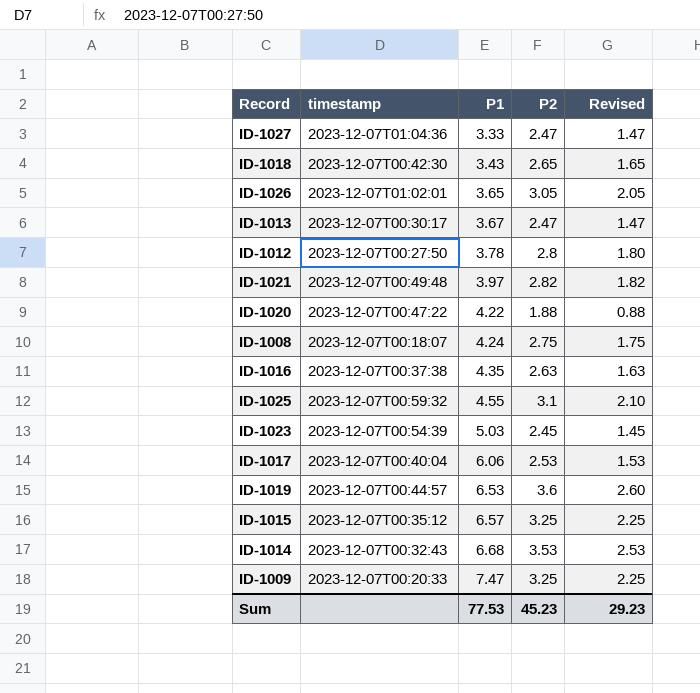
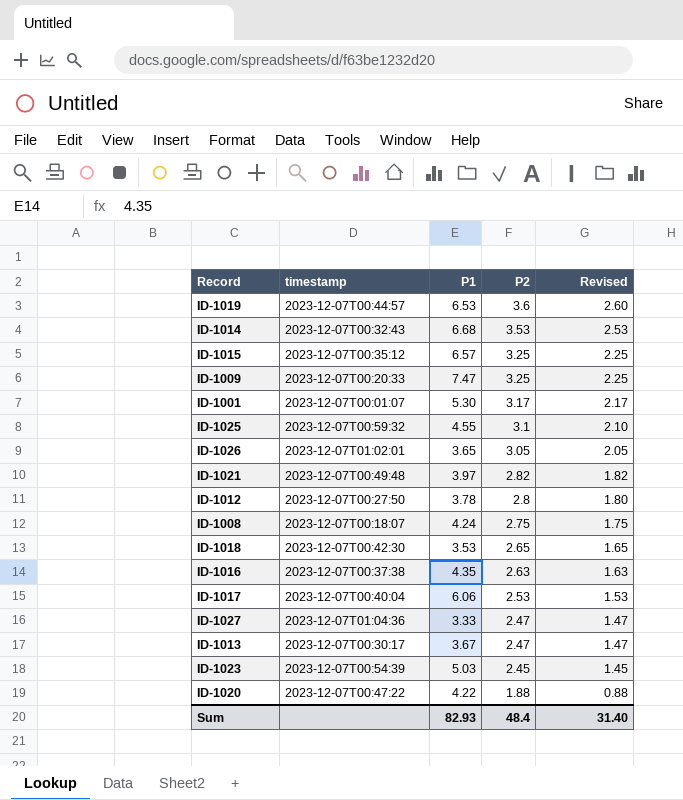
row order: P1 ascending -> P2 descending
row ID-1001: none -> 2023-12-07T00:01:07 | 5.30 | 3.17 | 2.17
ID-1018 | P1: 3.43 -> 3.53
Sum | P1: 77.53 -> 82.93
Sum | P2: 45.23 -> 48.4
Sum | Revised: 29.23 -> 31.40

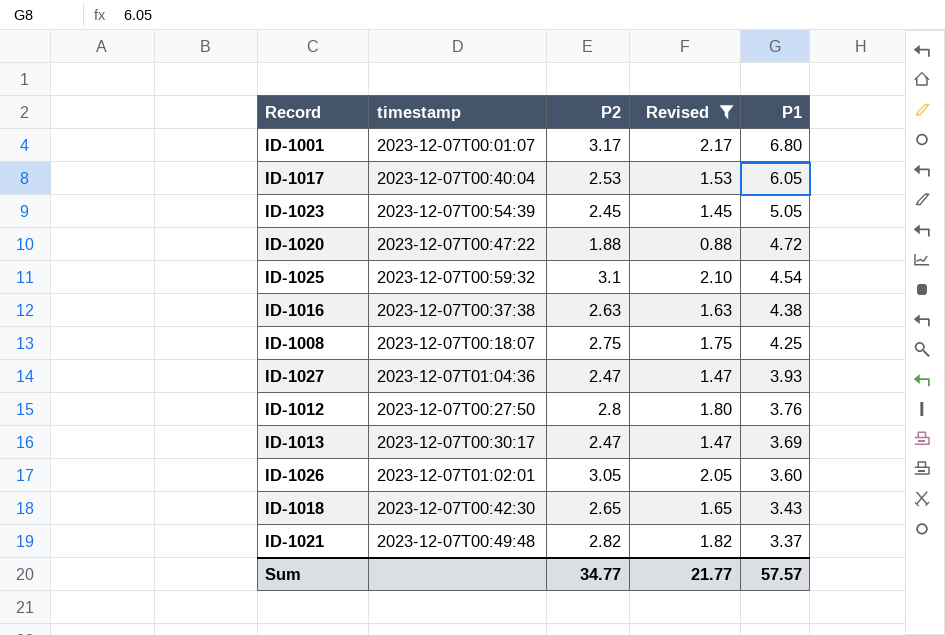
filter: none -> Revised <= 2.17
row order: P2 descending -> P1 descending
column P1 | position: 3 -> 5
ID-1001 | P1: 5.30 -> 6.80
ID-1017 | P1: 6.06 -> 6.05
ID-1023 | P1: 5.03 -> 5.05
ID-1020 | P1: 4.22 -> 4.72
ID-1025 | P1: 4.55 -> 4.54
ID-1016 | P1: 4.35 -> 4.38
ID-1008 | P1: 4.24 -> 4.25
ID-1027 | P1: 3.33 -> 3.93
ID-1012 | P1: 3.78 -> 3.76
ID-1013 | P1: 3.67 -> 3.69
ID-1026 | P1: 3.65 -> 3.60
ID-1018 | P1: 3.53 -> 3.43
ID-1021 | P1: 3.97 -> 3.37
Sum | P2: 48.4 -> 34.77
Sum | Revised: 31.40 -> 21.77
Sum | P1: 82.93 -> 57.57

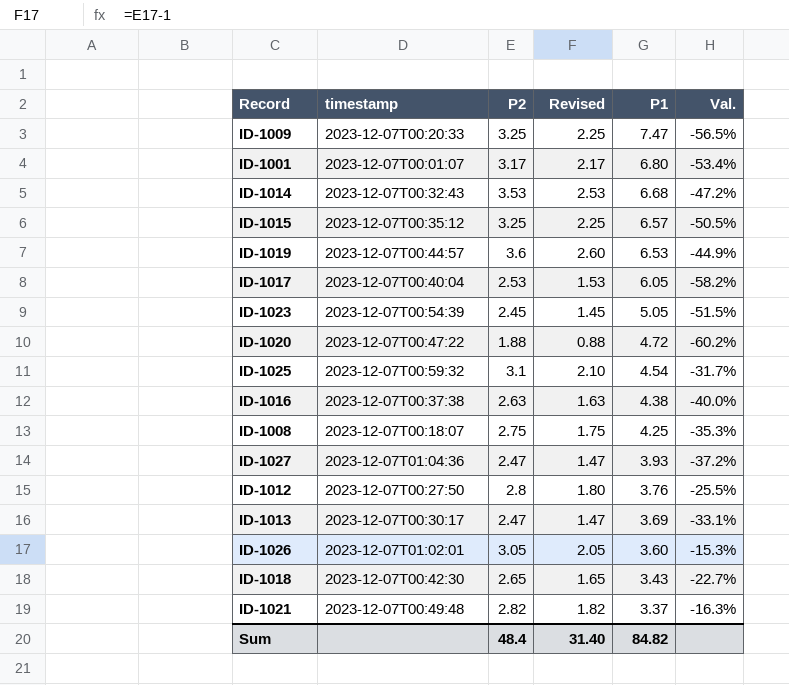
filter: Revised <= 2.17 -> none
column Val. | formula: none -> ([P2] - [P1]) / [P1]
Sum | P2: 34.77 -> 48.4
Sum | Revised: 21.77 -> 31.40
Sum | P1: 57.57 -> 84.82

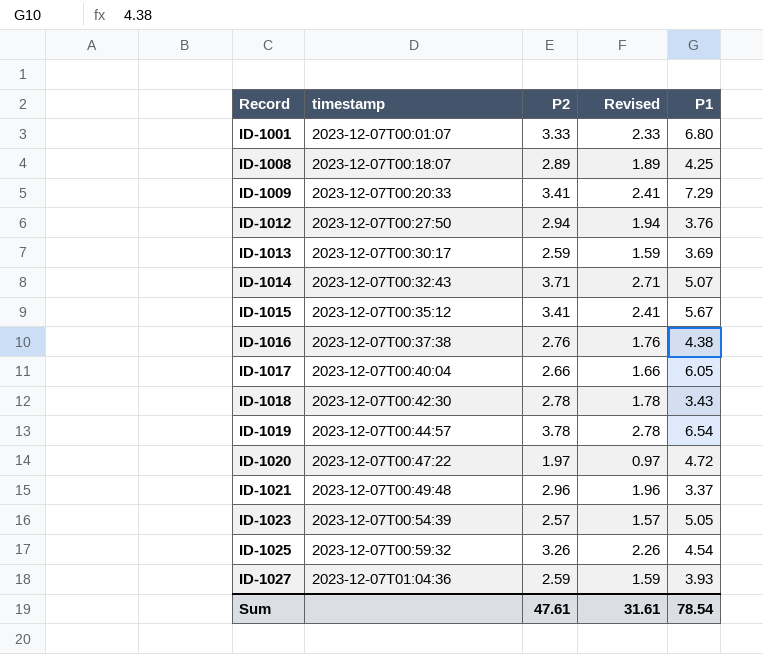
row order: P1 descending -> Record ascending
column Val. | formula: ([P2] - [P1]) / [P1] -> none
row ID-1026: 2023-12-07T01:02:01 | 3.05 | 2.05 | 3.60 | -15.3% -> none
ID-1001 | P2: 3.17 -> 3.33
ID-1001 | Revised: 2.17 -> 2.33
ID-1008 | P2: 2.75 -> 2.89
ID-1008 | Revised: 1.75 -> 1.89
ID-1009 | P2: 3.25 -> 3.41
ID-1009 | Revised: 2.25 -> 2.41
ID-1009 | P1: 7.47 -> 7.29
ID-1012 | P2: 2.8 -> 2.94
ID-1012 | Revised: 1.80 -> 1.94
ID-1013 | P2: 2.47 -> 2.59
ID-1013 | Revised: 1.47 -> 1.59
ID-1014 | P2: 3.53 -> 3.71
ID-1014 | Revised: 2.53 -> 2.71
ID-1014 | P1: 6.68 -> 5.07
ID-1015 | P2: 3.25 -> 3.41
ID-1015 | Revised: 2.25 -> 2.41
ID-1015 | P1: 6.57 -> 5.67
ID-1016 | P2: 2.63 -> 2.76
ID-1016 | Revised: 1.63 -> 1.76
ID-1017 | P2: 2.53 -> 2.66
ID-1017 | Revised: 1.53 -> 1.66
ID-1018 | P2: 2.65 -> 2.78
ID-1018 | Revised: 1.65 -> 1.78
ID-1019 | P2: 3.6 -> 3.78
ID-1019 | Revised: 2.60 -> 2.78
ID-1019 | P1: 6.53 -> 6.54
ID-1020 | P2: 1.88 -> 1.97
ID-1020 | Revised: 0.88 -> 0.97
ID-1021 | P2: 2.82 -> 2.96
ID-1021 | Revised: 1.82 -> 1.96
ID-1023 | P2: 2.45 -> 2.57
ID-1023 | Revised: 1.45 -> 1.57
ID-1025 | P2: 3.1 -> 3.26
ID-1025 | Revised: 2.10 -> 2.26
ID-1027 | P2: 2.47 -> 2.59
ID-1027 | Revised: 1.47 -> 1.59
Sum | P2: 48.4 -> 47.61
Sum | Revised: 31.40 -> 31.61
Sum | P1: 84.82 -> 78.54

